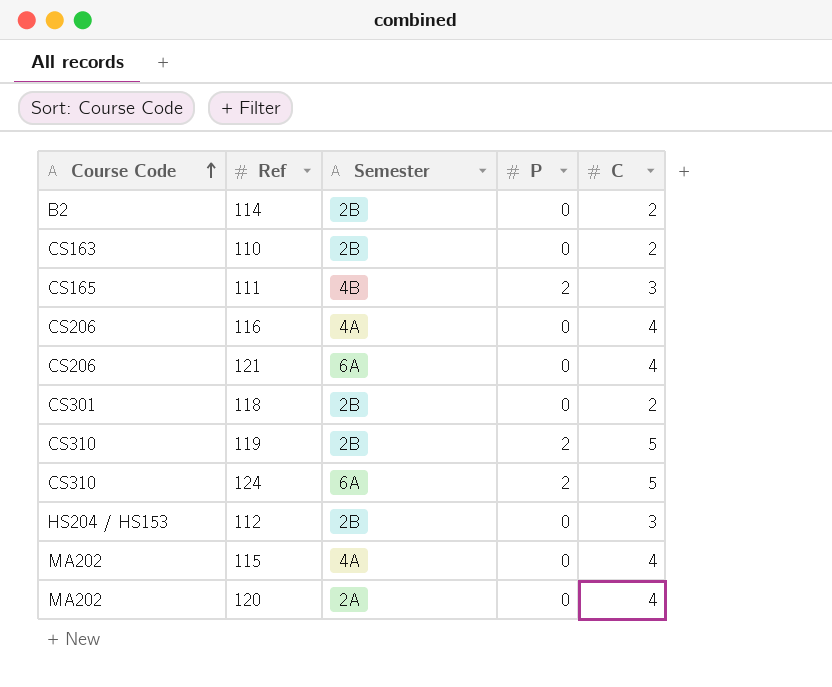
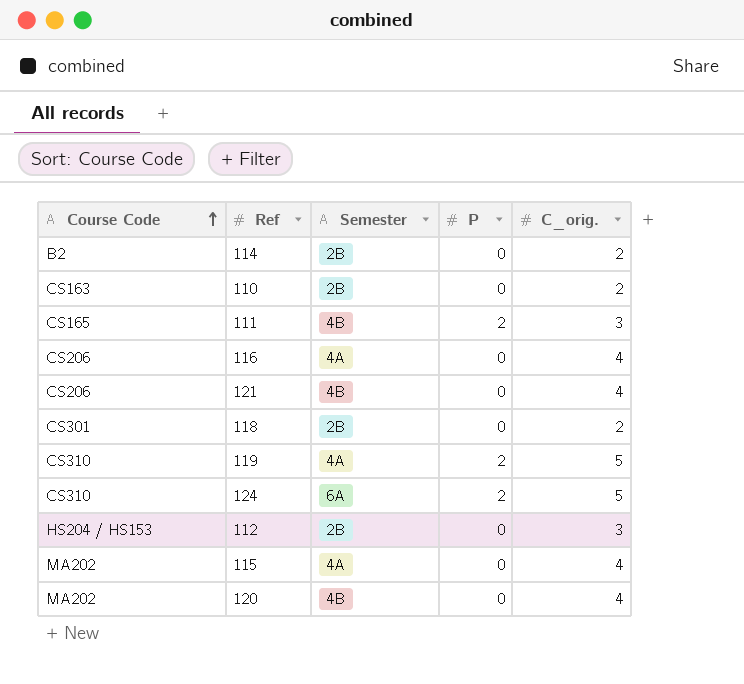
column name: C -> C_orig.
121 | Semester: 6A -> 4B
119 | Semester: 2B -> 4A
120 | Semester: 2A -> 4B

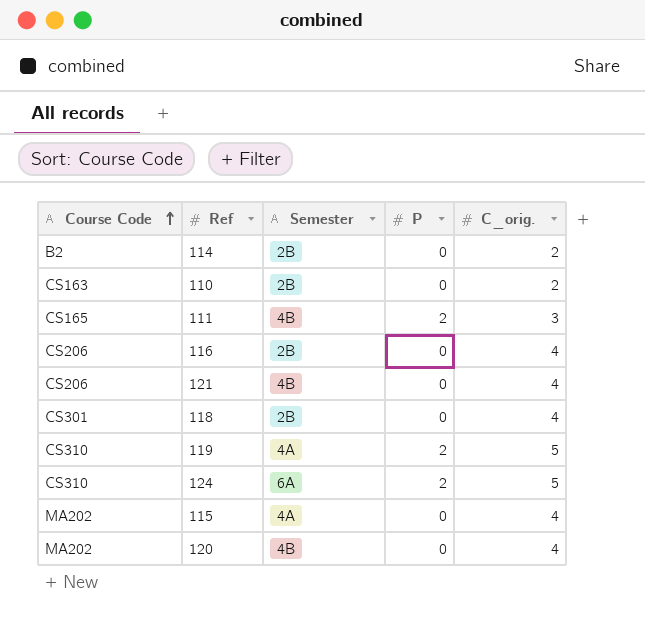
row 112: HS204 / HS153 | 2B | 0 | 3 -> none
116 | Semester: 4A -> 2B
118 | C_orig.: 2 -> 4

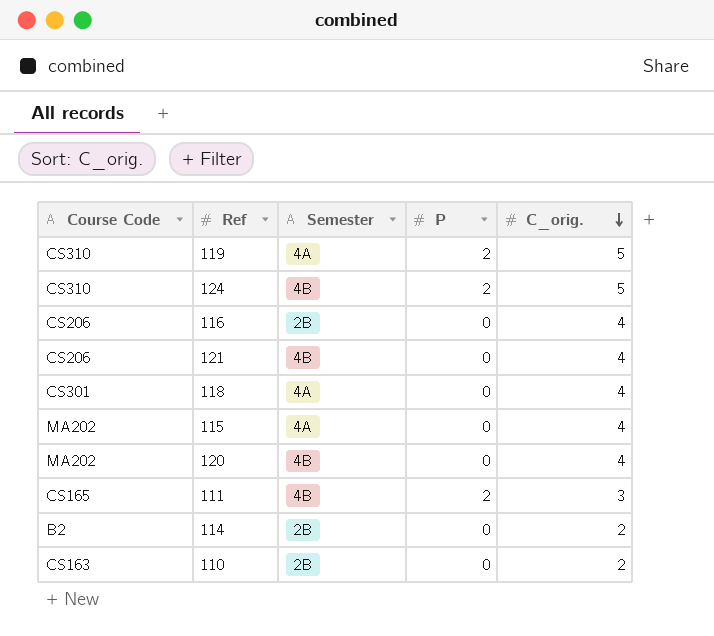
row order: Course Code ascending -> C_orig. descending
124 | Semester: 6A -> 4B
118 | Semester: 2B -> 4A

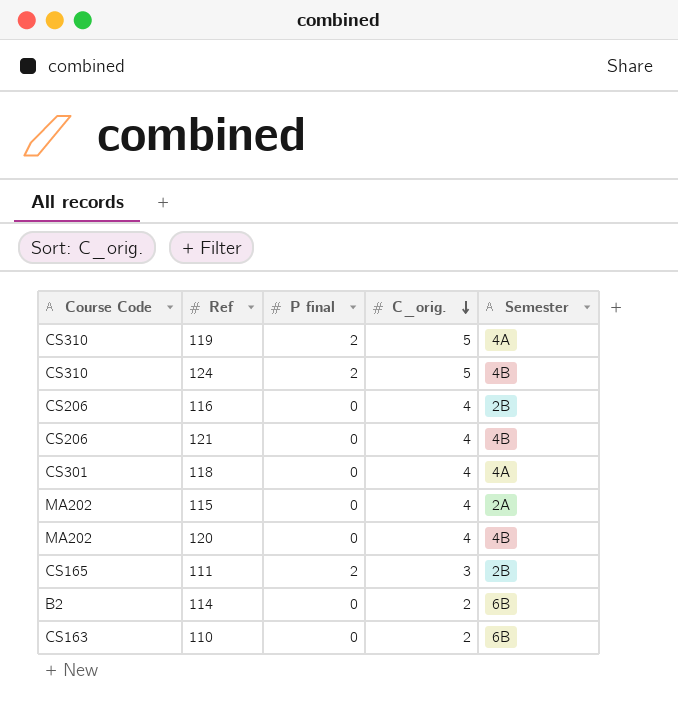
column name: P -> P final
column Semester | position: 3 -> 5
115 | Semester: 4A -> 2A
111 | Semester: 4B -> 2B
114 | Semester: 2B -> 6B
110 | Semester: 2B -> 6B

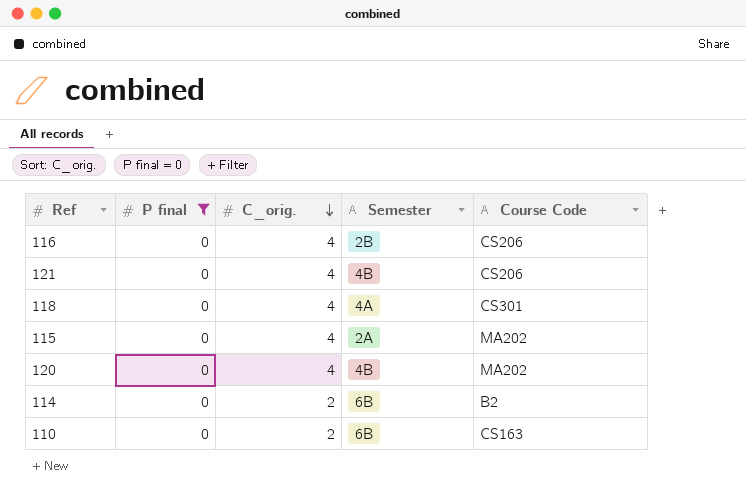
filter: none -> P final = 0
column Course Code | position: 1 -> 5

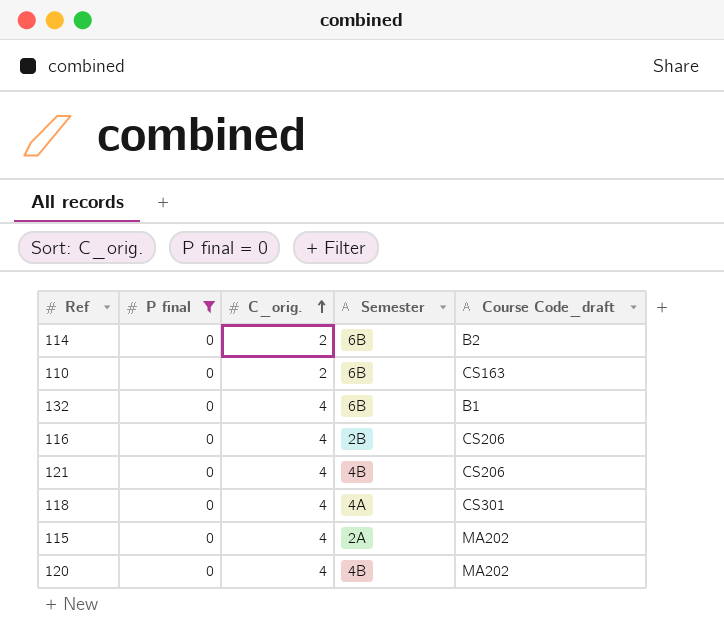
row order: C_orig. descending -> C_orig. ascending
column name: Course Code -> Course Code_draft
row 132: none -> 0 | 4 | 6B | B1

